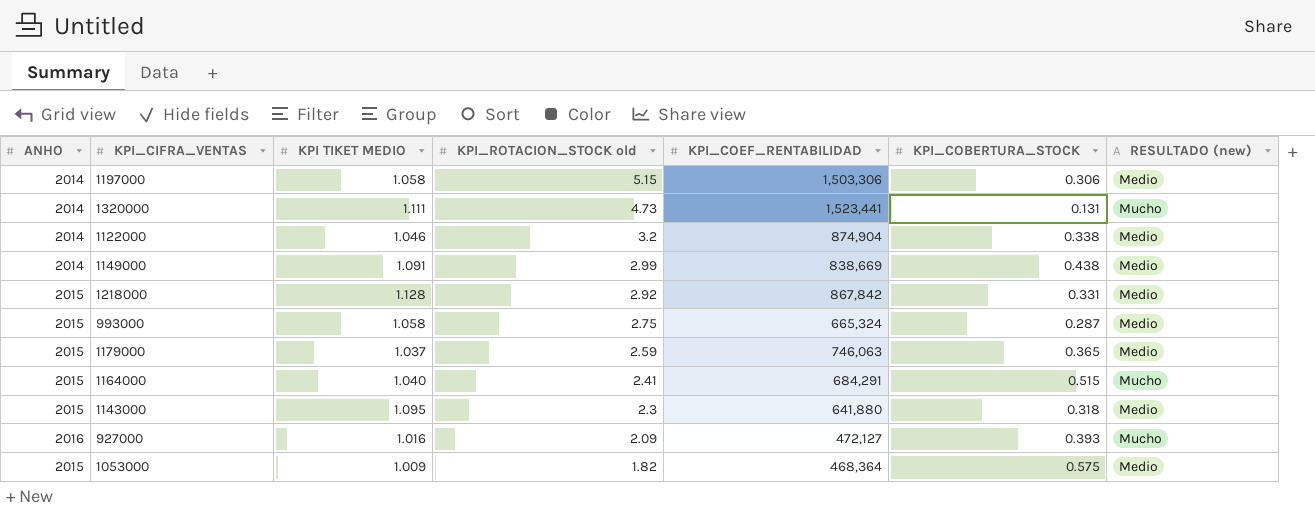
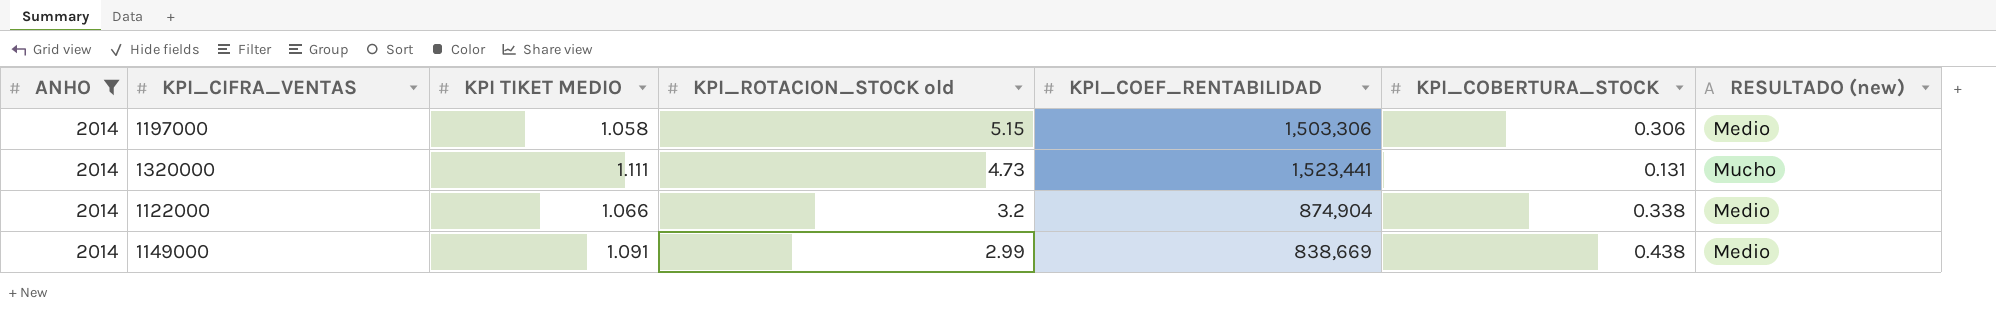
filter: none -> ANHO = 2014
1122000 | KPI TIKET MEDIO: 1.046 -> 1.066

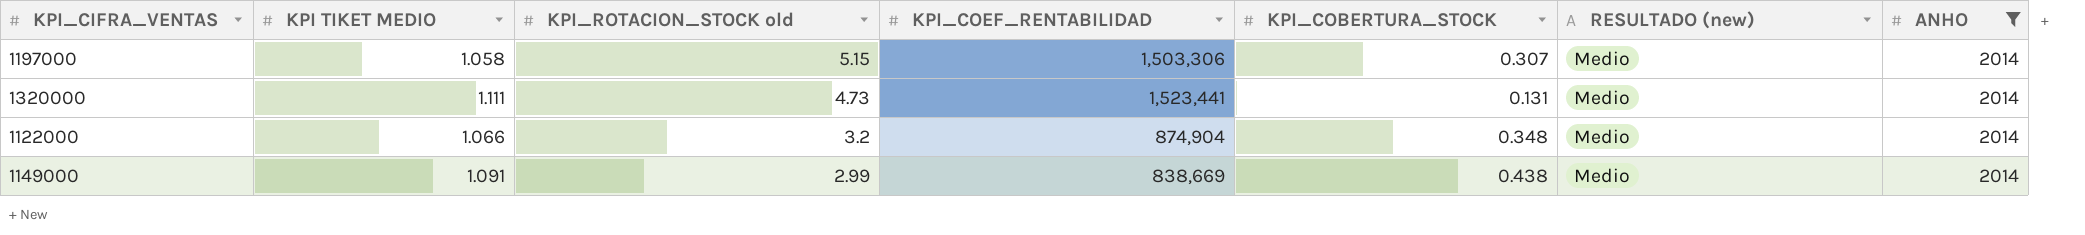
column ANHO | position: 1 -> 7
1197000 | KPI_COBERTURA_STOCK: 0.306 -> 0.307
1320000 | RESULTADO (new): Mucho -> Medio
1122000 | KPI_COBERTURA_STOCK: 0.338 -> 0.348

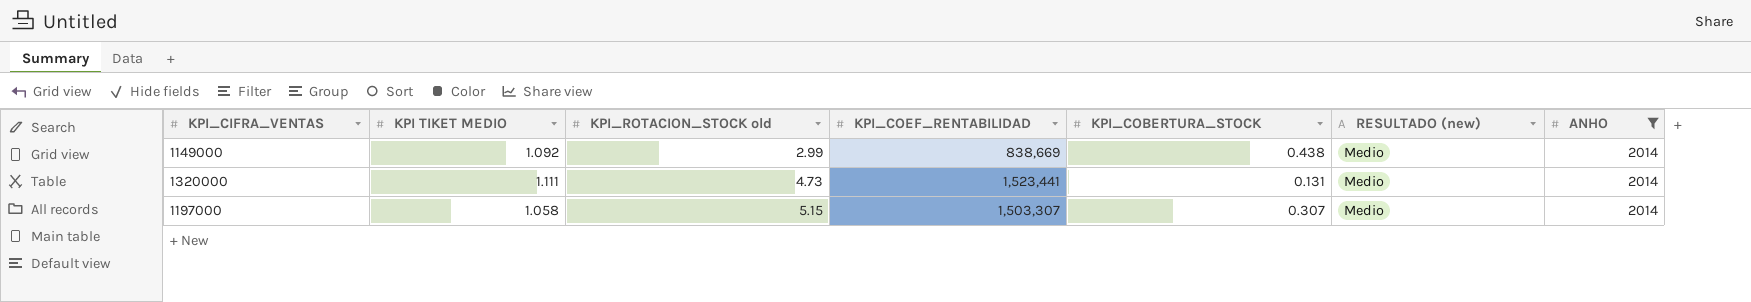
row order: KPI_ROTACION_STOCK old descending -> KPI_ROTACION_STOCK old ascending
row 1122000: 1.066 | 3.2 | 874,904 | 0.348 | Medio | 2014 -> none
1149000 | KPI TIKET MEDIO: 1.091 -> 1.092
1197000 | KPI_COEF_RENTABILIDAD: 1,503,306 -> 1,503,307

